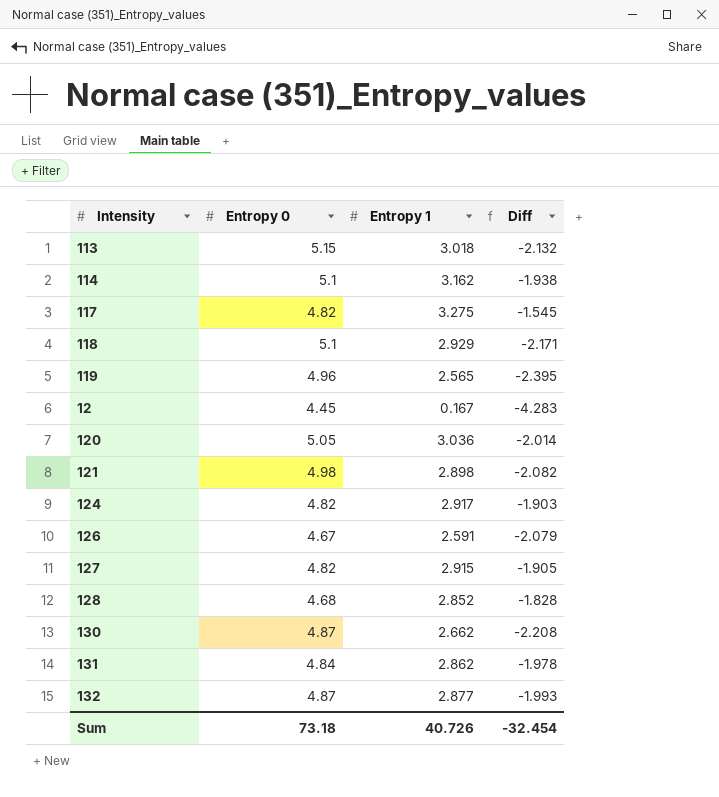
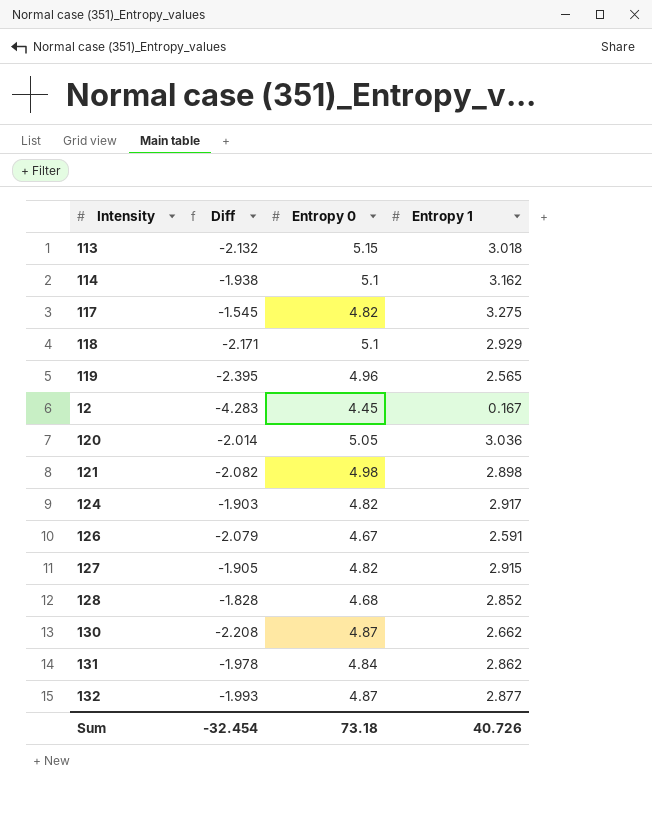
column Diff | position: 4 -> 2

